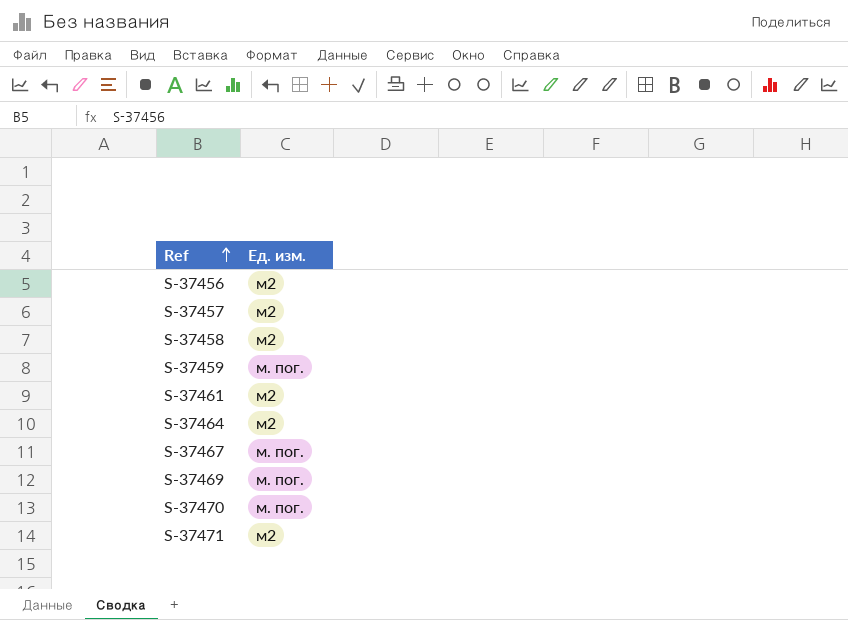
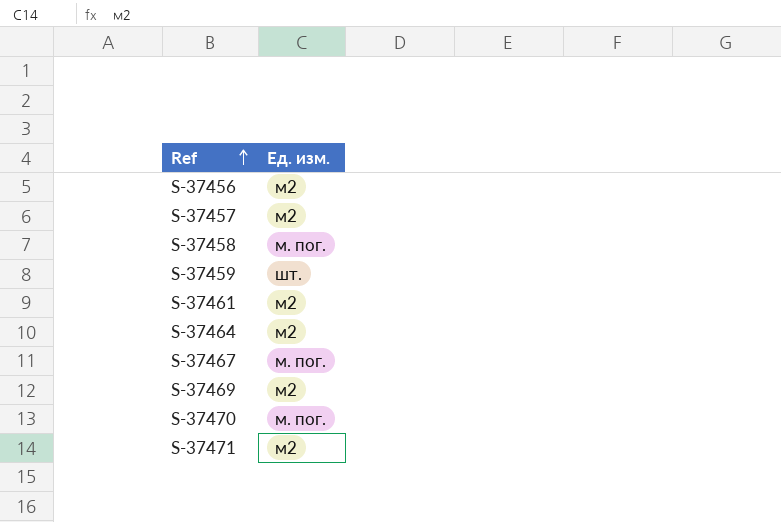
S-37458 | Ед. изм.: м2 -> м. пог.
S-37459 | Ед. изм.: м. пог. -> шт.
S-37469 | Ед. изм.: м. пог. -> м2

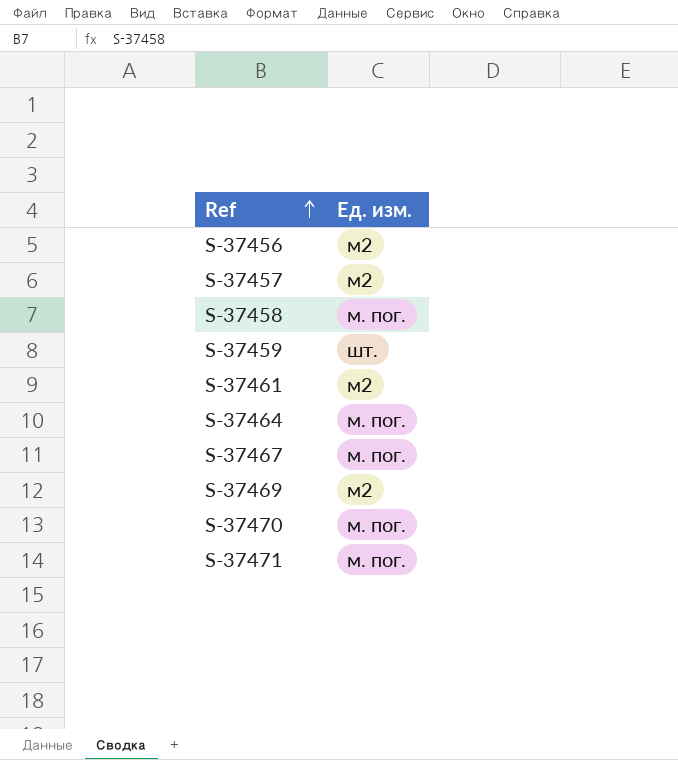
S-37464 | Ед. изм.: м2 -> м. пог.
S-37471 | Ед. изм.: м2 -> м. пог.

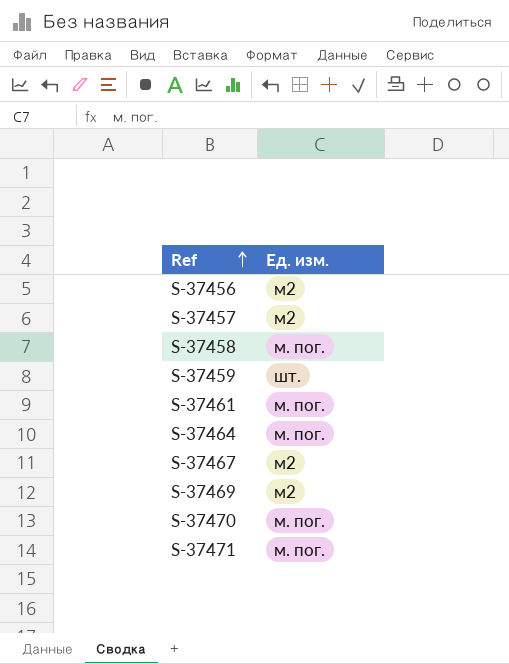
S-37461 | Ед. изм.: м2 -> м. пог.
S-37467 | Ед. изм.: м. пог. -> м2

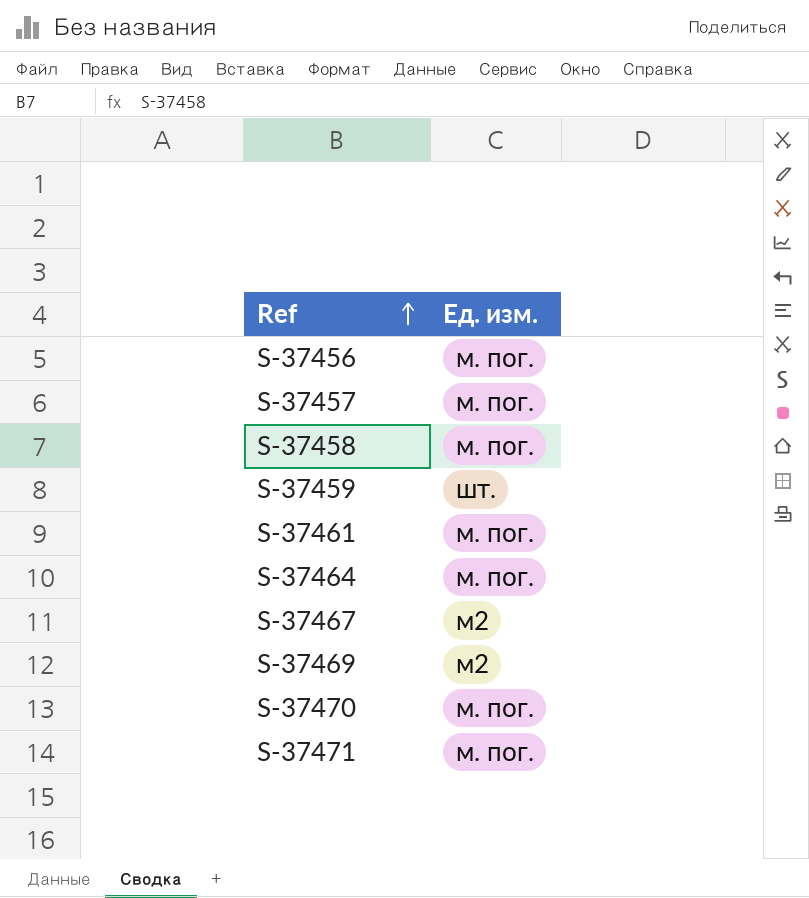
S-37456 | Ед. изм.: м2 -> м. пог.
S-37457 | Ед. изм.: м2 -> м. пог.

